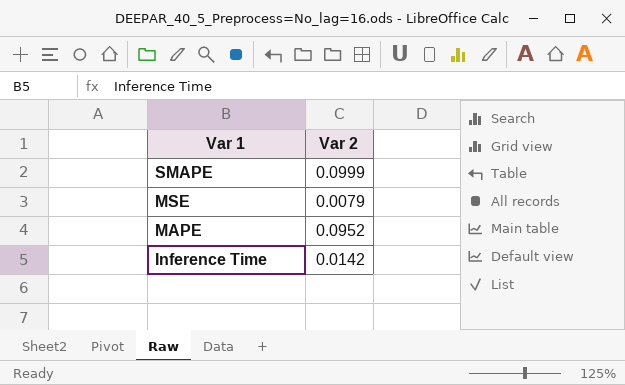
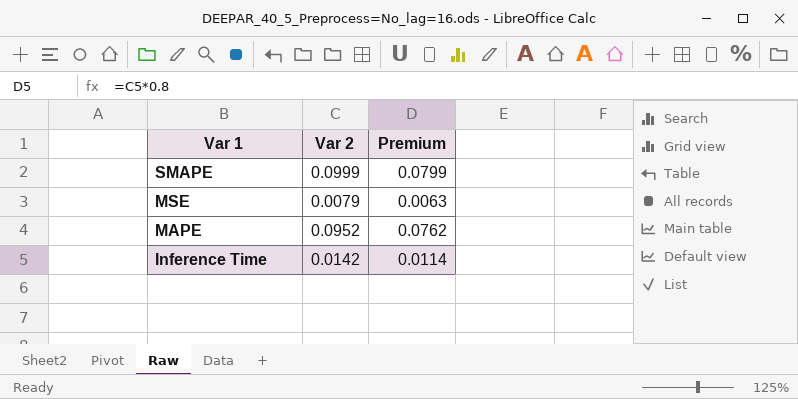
column Premium | formula: none -> [Var 2] * 0.8

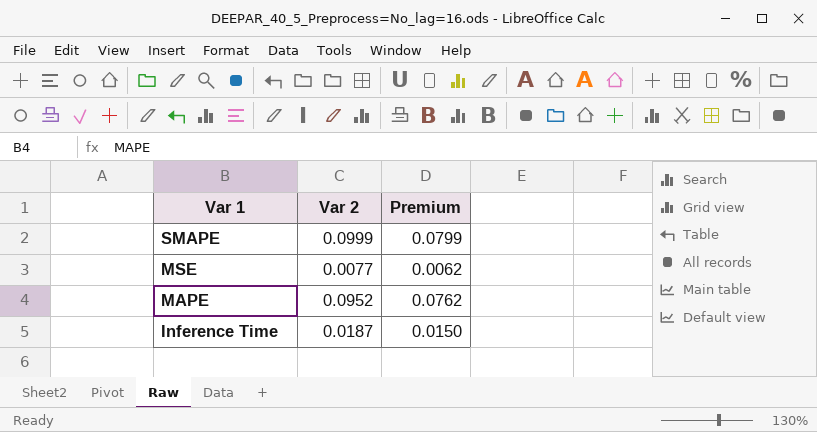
MSE | Var 2: 0.0079 -> 0.0077
MSE | Premium: 0.0063 -> 0.0062
Inference Time | Var 2: 0.0142 -> 0.0187
Inference Time | Premium: 0.0114 -> 0.0150

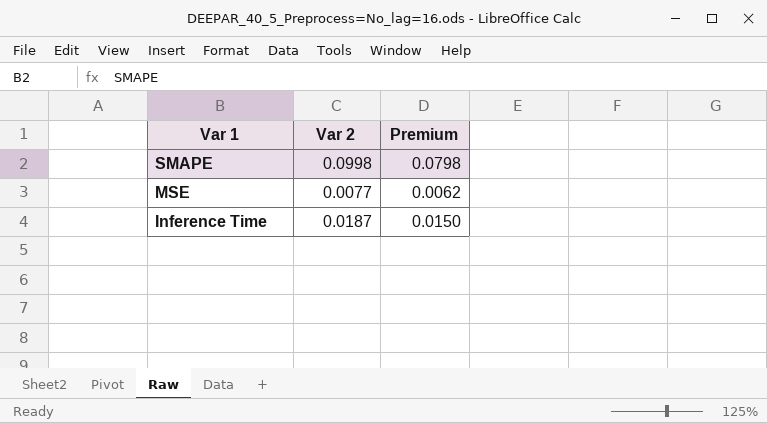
row MAPE: 0.0952 | 0.0762 -> none
SMAPE | Var 2: 0.0999 -> 0.0998
SMAPE | Premium: 0.0799 -> 0.0798

